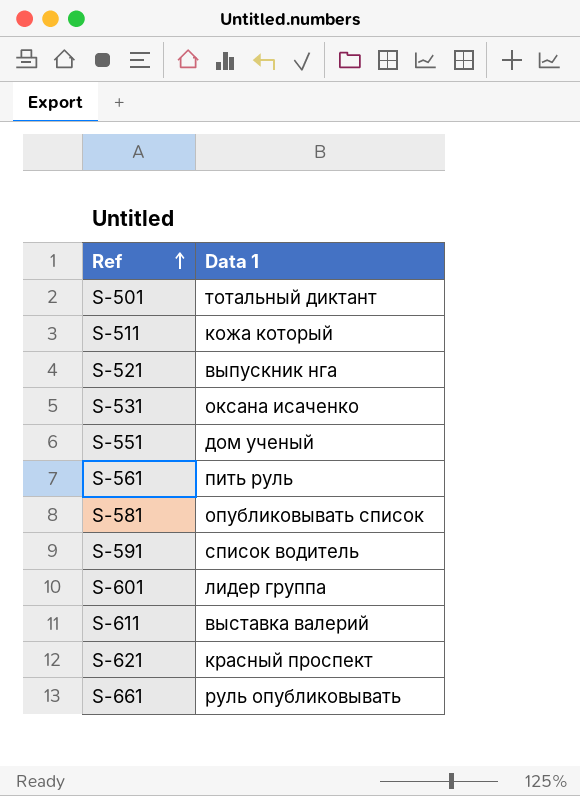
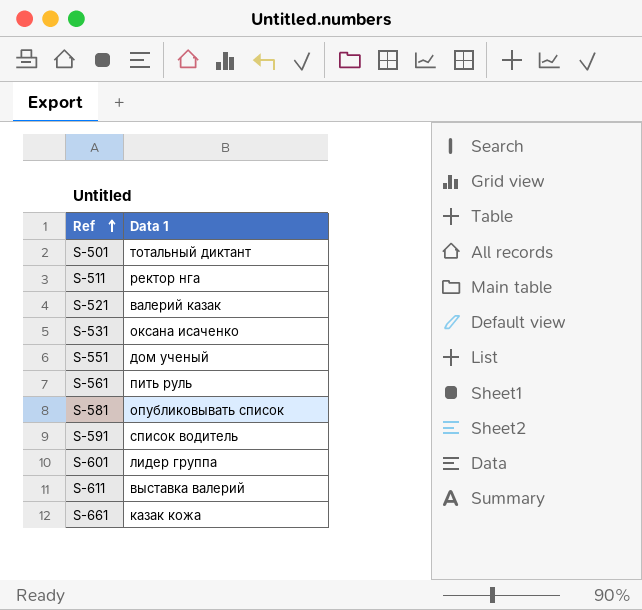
row S-621: красный проспект -> none
S-511 | Data 1: кожа который -> ректор нга
S-521 | Data 1: выпускник нга -> валерий казак
S-661 | Data 1: руль опубликовывать -> казак кожа

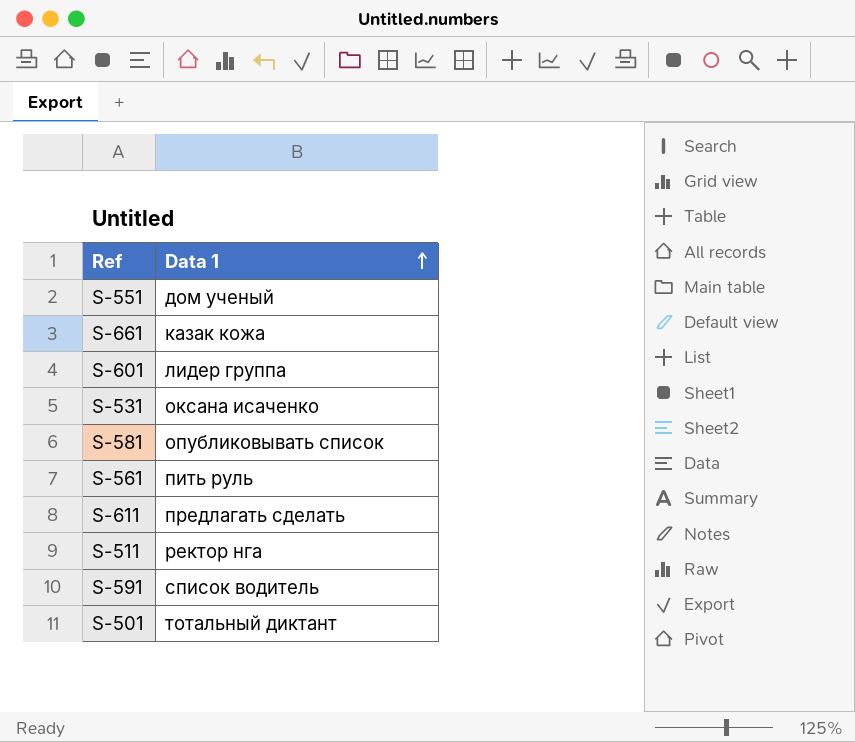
row order: Ref ascending -> Data 1 ascending
row S-521: валерий казак -> none
S-611 | Data 1: выставка валерий -> предлагать сделать

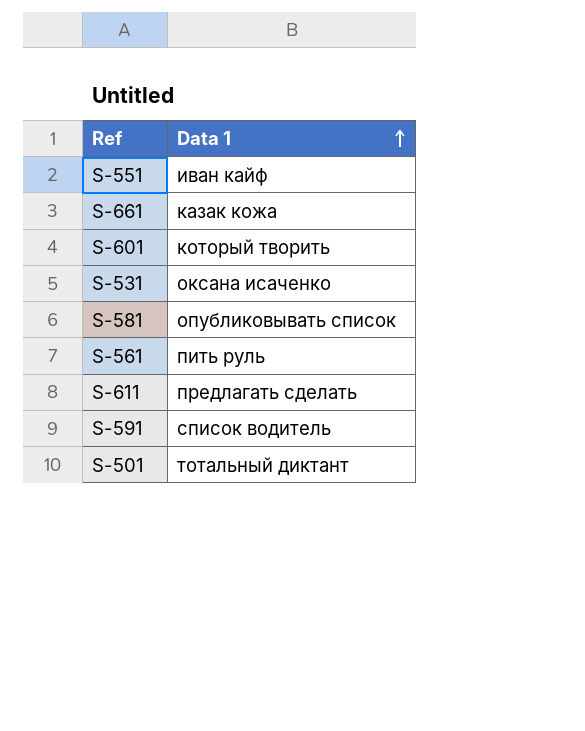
row S-511: ректор нга -> none
S-551 | Data 1: дом ученый -> иван кайф
S-601 | Data 1: лидер группа -> который творить

